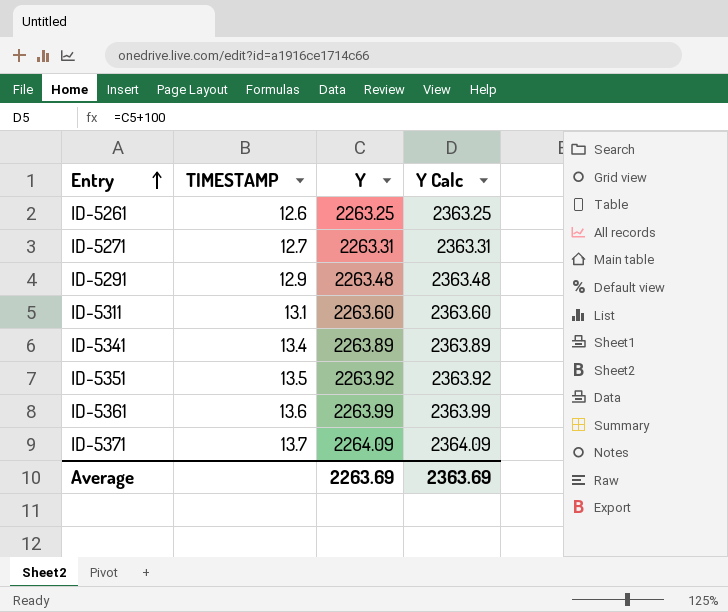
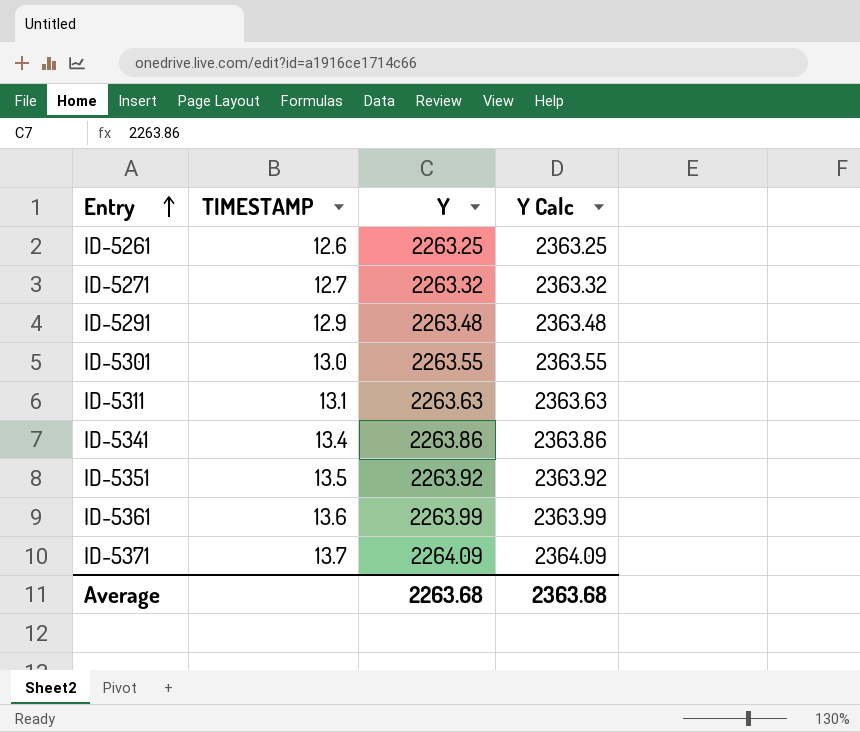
ID-5271 | Y: 2263.31 -> 2263.32
ID-5271 | Y Calc: 2363.31 -> 2363.32
row ID-5301: none -> 13.0 | 2263.55 | 2363.55
ID-5311 | Y: 2263.60 -> 2263.63
ID-5311 | Y Calc: 2363.60 -> 2363.63
ID-5341 | Y: 2263.89 -> 2263.86
ID-5341 | Y Calc: 2363.89 -> 2363.86
Average | Y: 2263.69 -> 2263.68
Average | Y Calc: 2363.69 -> 2363.68

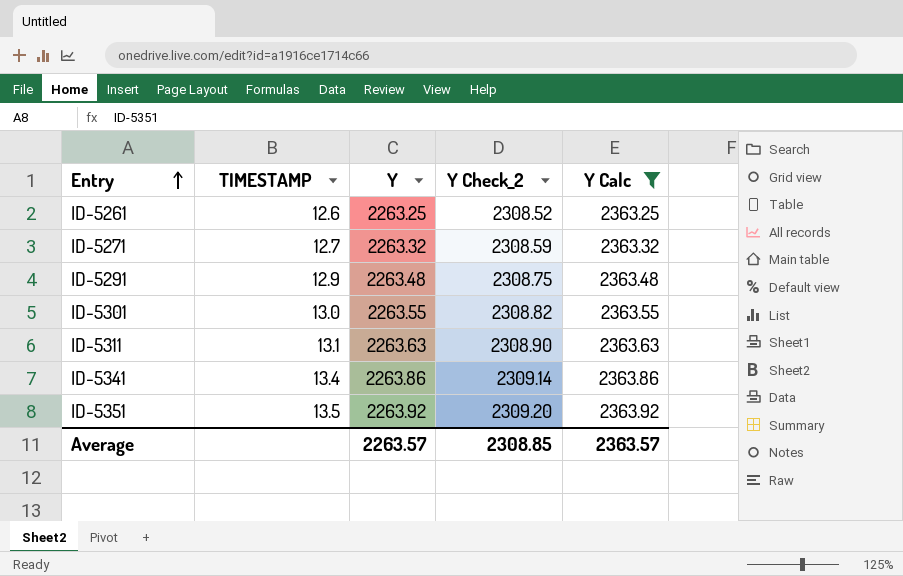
filter: none -> Y Calc <= 2363.92
column Y Check_2 | formula: none -> [Y] * 1.02
Average | Y: 2263.68 -> 2263.57
Average | Y Calc: 2363.68 -> 2363.57

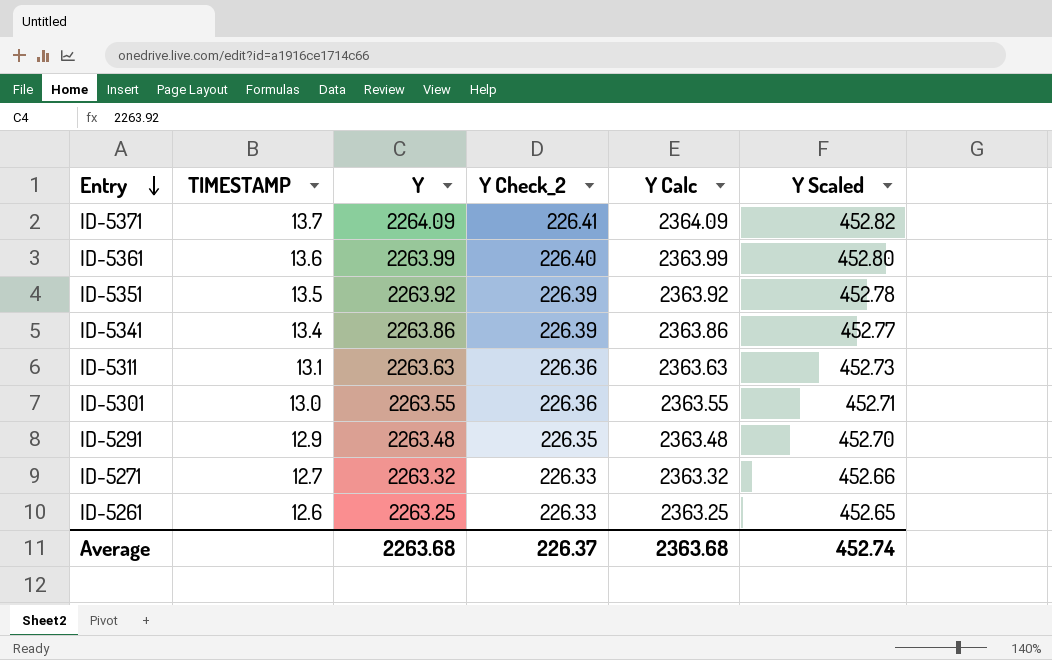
filter: Y Calc <= 2363.92 -> none
row order: Entry ascending -> Entry descending
column Y Check_2 | formula: [Y] * 1.02 -> [Y] * 0.1
column Y Scaled | formula: none -> [Y] * 0.2
Average | Y: 2263.57 -> 2263.68
Average | Y Check_2: 2308.85 -> 226.37
Average | Y Calc: 2363.57 -> 2363.68

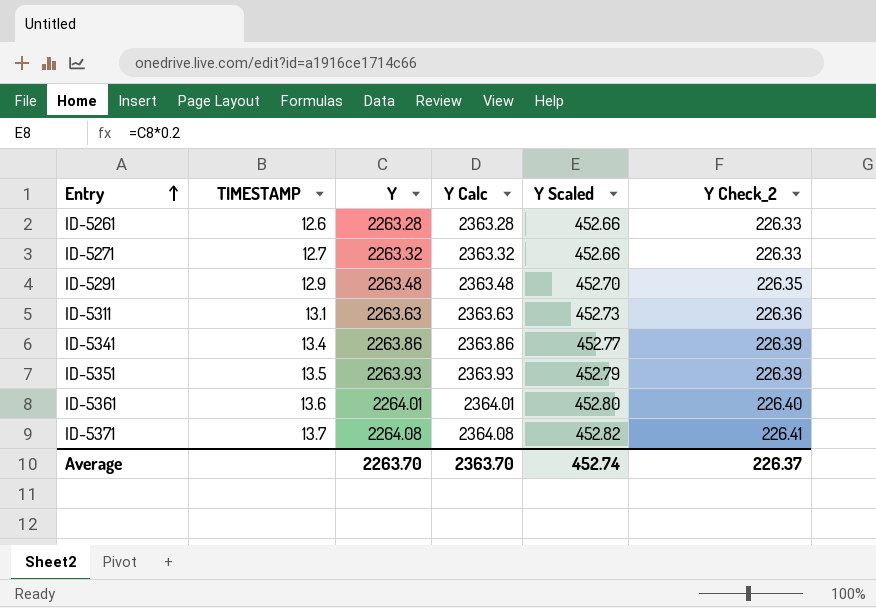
row order: Entry descending -> Entry ascending
column Y Check_2 | position: 4 -> 6
row ID-5301: 13.0 | 2263.55 | 226.36 | 2363.55 | 452.71 -> none
ID-5261 | Y: 2263.25 -> 2263.28
ID-5261 | Y Calc: 2363.25 -> 2363.28
ID-5261 | Y Scaled: 452.65 -> 452.66
ID-5351 | Y: 2263.92 -> 2263.93
ID-5351 | Y Calc: 2363.92 -> 2363.93
ID-5351 | Y Scaled: 452.78 -> 452.79
ID-5361 | Y: 2263.99 -> 2264.01
ID-5361 | Y Calc: 2363.99 -> 2364.01
ID-5371 | Y: 2264.09 -> 2264.08
ID-5371 | Y Calc: 2364.09 -> 2364.08
Average | Y: 2263.68 -> 2263.70
Average | Y Calc: 2363.68 -> 2363.70

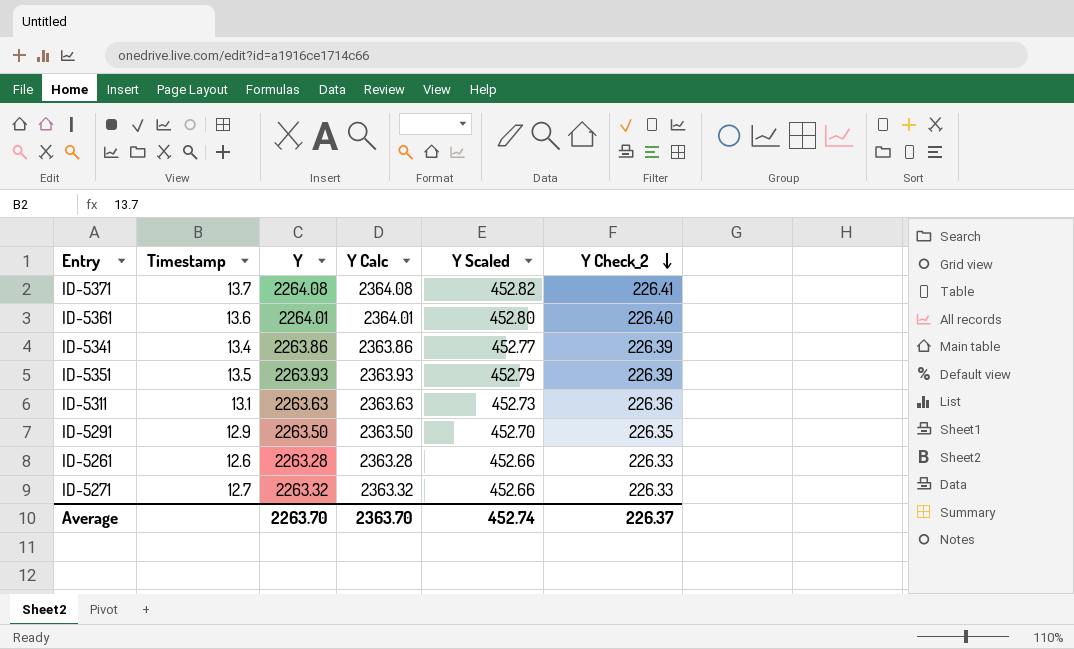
row order: Entry ascending -> Y Check_2 descending
column name: TIMESTAMP -> Timestamp
ID-5291 | Y: 2263.48 -> 2263.50
ID-5291 | Y Calc: 2363.48 -> 2363.50

